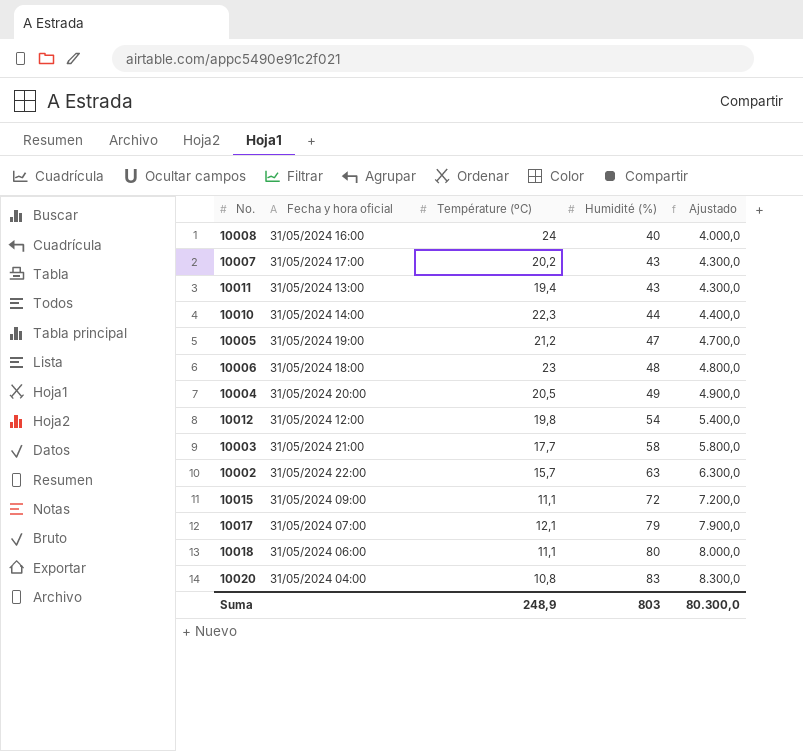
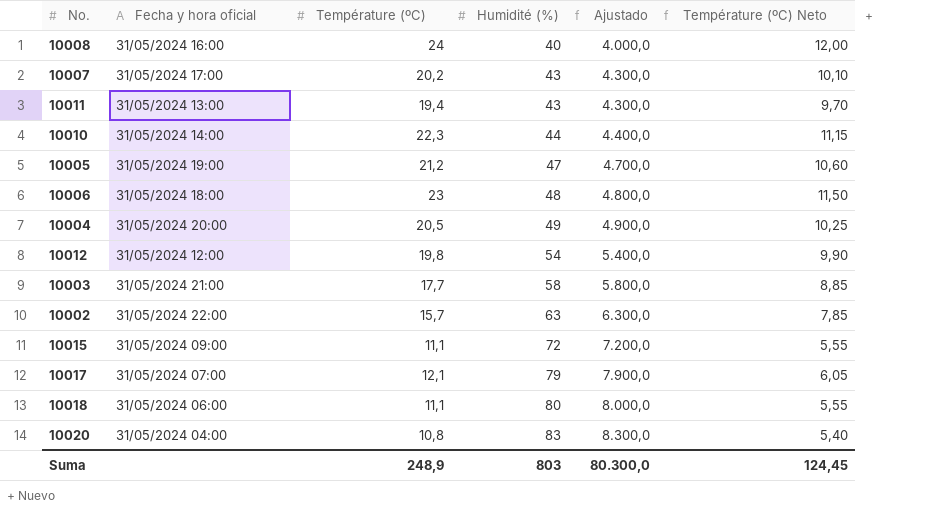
column Température (ºC) Neto | formula: none -> [Température (ºC)] * 0,5

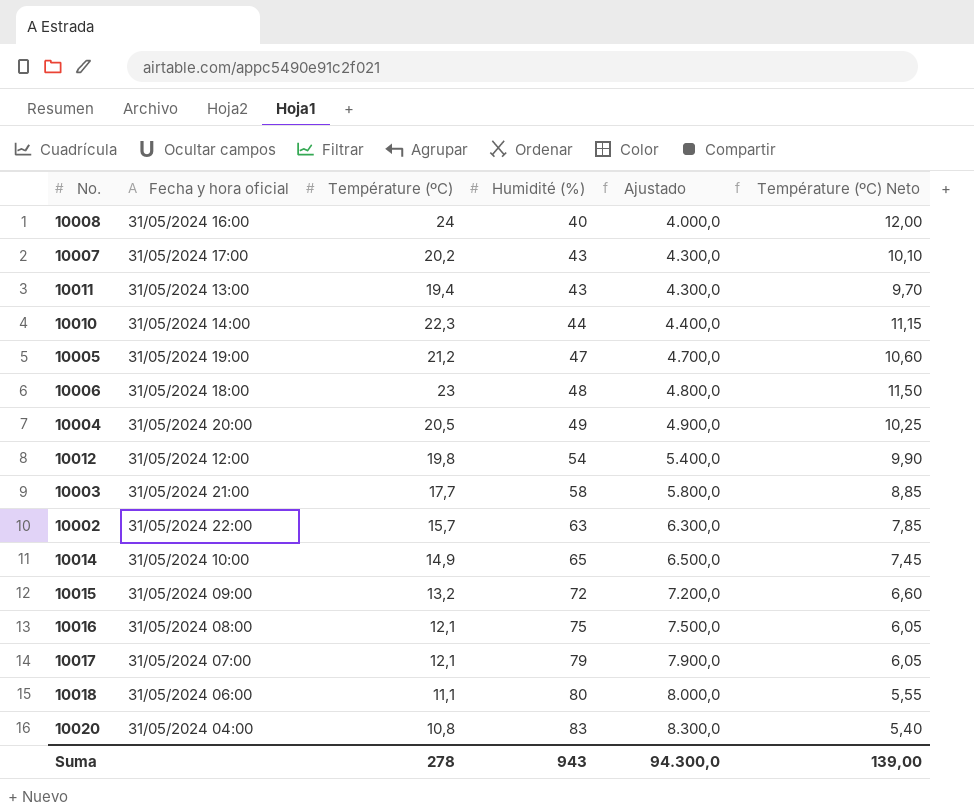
row 10014: none -> 31/05/2024 10:00 | 14,9 | 65 | 6.500,0 | 7,45
10015 | Température (ºC): 11,1 -> 13,2
10015 | Température (ºC) Neto: 5,55 -> 6,60
row 10016: none -> 31/05/2024 08:00 | 12,1 | 75 | 7.500,0 | 6,05
Suma | Température (ºC): 248,9 -> 278
Suma | Humidité (%): 803 -> 943
Suma | Ajustado: 80.300,0 -> 94.300,0
Suma | Température (ºC) Neto: 124,45 -> 139,00

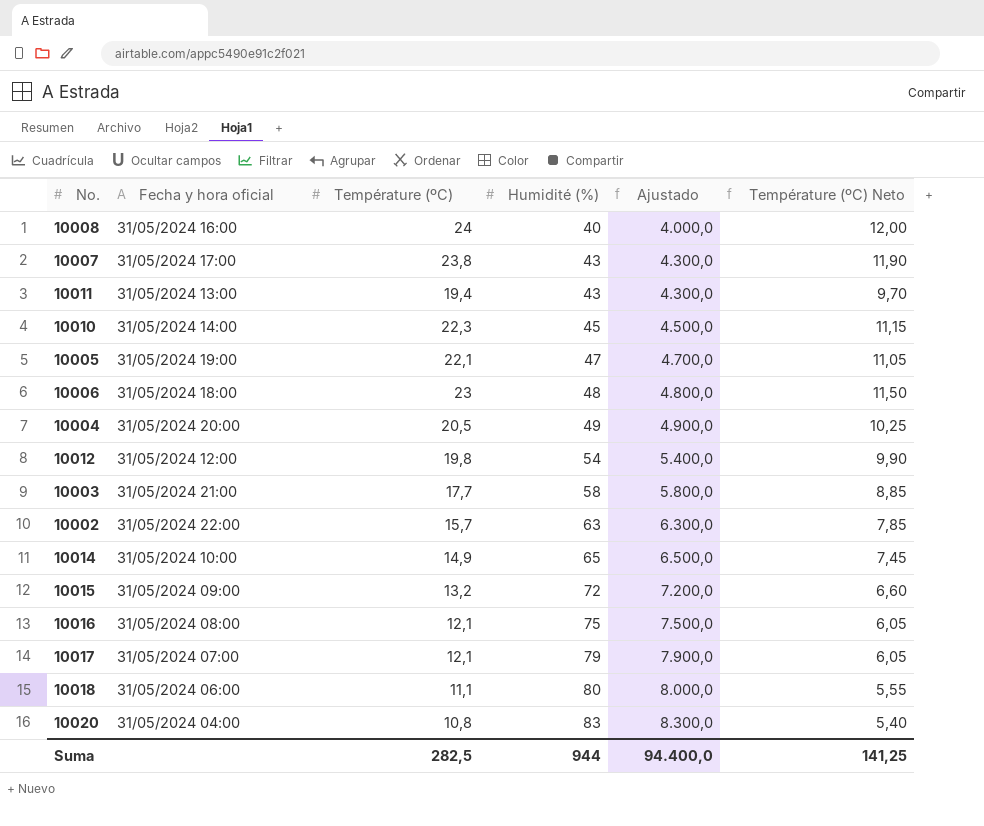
10007 | Température (ºC): 20,2 -> 23,8
10007 | Température (ºC) Neto: 10,10 -> 11,90
10010 | Humidité (%): 44 -> 45
10010 | Ajustado: 4.400,0 -> 4.500,0
10005 | Température (ºC): 21,2 -> 22,1
10005 | Température (ºC) Neto: 10,60 -> 11,05
Suma | Température (ºC): 278 -> 282,5
Suma | Humidité (%): 943 -> 944
Suma | Ajustado: 94.300,0 -> 94.400,0
Suma | Température (ºC) Neto: 139,00 -> 141,25

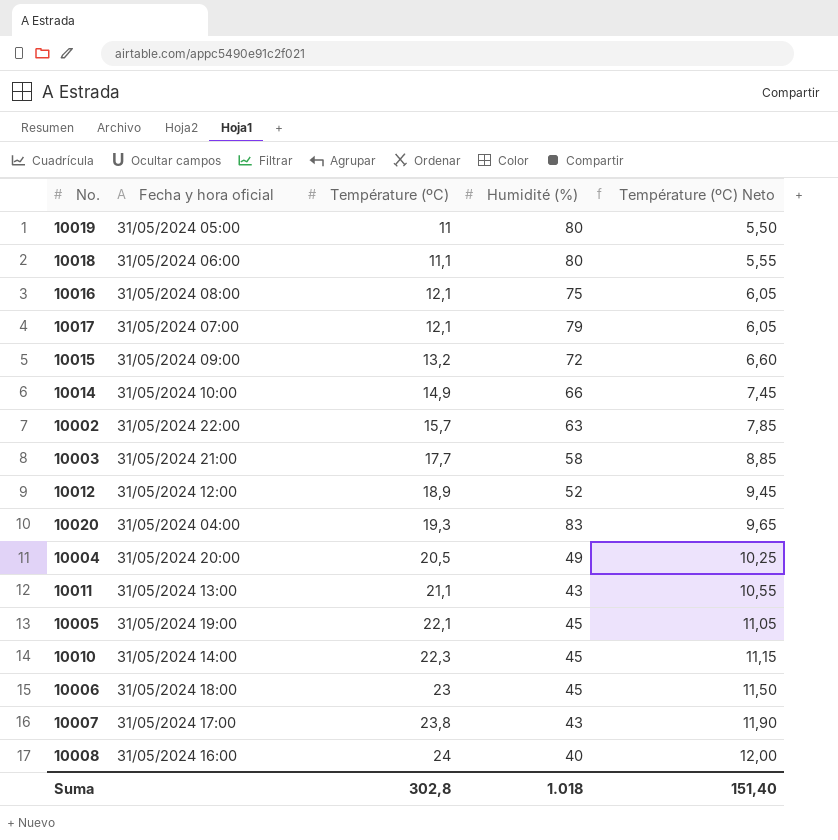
row order: Humidité (%) ascending -> Température (ºC) ascending
column Ajustado | formula: [Humidité (%)] * 100 -> none
row 10019: none -> 31/05/2024 05:00 | 11 | 80 | 5,50
10014 | Humidité (%): 65 -> 66
10012 | Température (ºC): 19,8 -> 18,9
10012 | Humidité (%): 54 -> 52
10012 | Température (ºC) Neto: 9,90 -> 9,45
10020 | Température (ºC): 10,8 -> 19,3
10020 | Température (ºC) Neto: 5,40 -> 9,65
10011 | Température (ºC): 19,4 -> 21,1
10011 | Température (ºC) Neto: 9,70 -> 10,55
10005 | Humidité (%): 47 -> 45
10006 | Humidité (%): 48 -> 45
Suma | Température (ºC): 282,5 -> 302,8
Suma | Humidité (%): 944 -> 1.018
Suma | Température (ºC) Neto: 141,25 -> 151,40

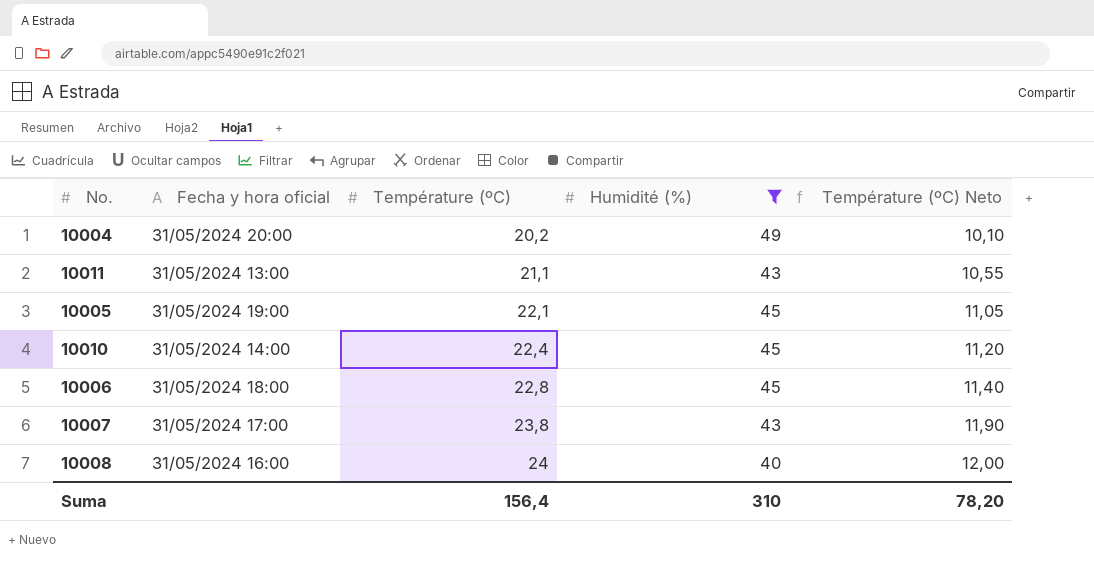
filter: none -> Humidité (%) <= 49
10004 | Température (ºC): 20,5 -> 20,2
10004 | Température (ºC) Neto: 10,25 -> 10,10
10010 | Température (ºC): 22,3 -> 22,4
10010 | Température (ºC) Neto: 11,15 -> 11,20
10006 | Température (ºC): 23 -> 22,8
10006 | Température (ºC) Neto: 11,50 -> 11,40
Suma | Température (ºC): 302,8 -> 156,4
Suma | Humidité (%): 1.018 -> 310
Suma | Température (ºC) Neto: 151,40 -> 78,20

